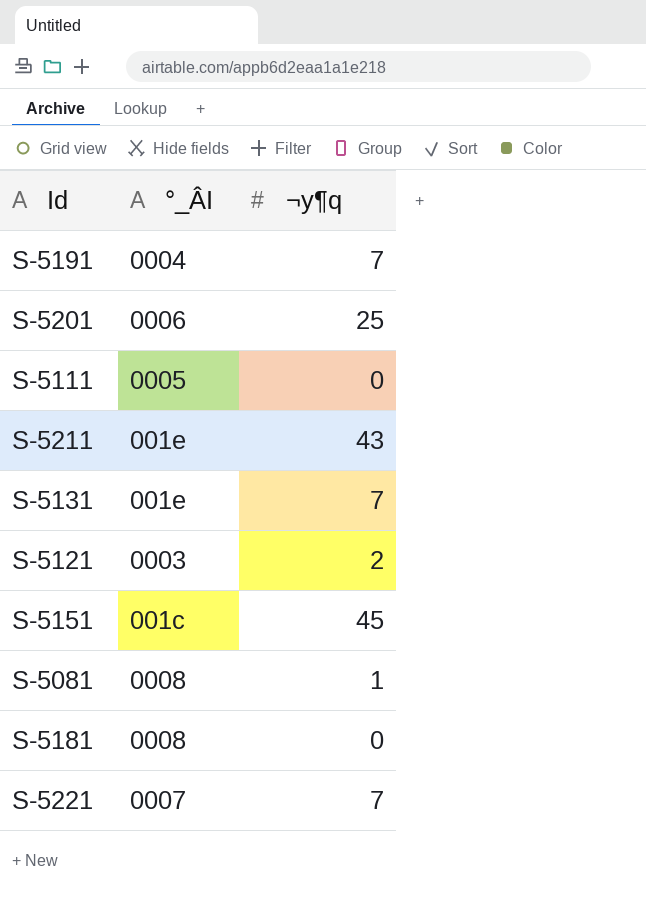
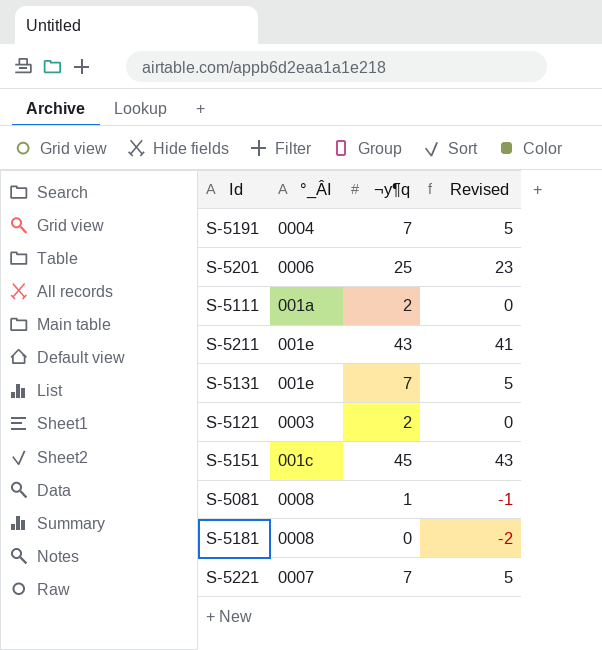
column Revised | formula: none -> [¬y¶q] - 2
S-5111 | °_ÂI: 0005 -> 001a
S-5111 | ¬y¶q: 0 -> 2

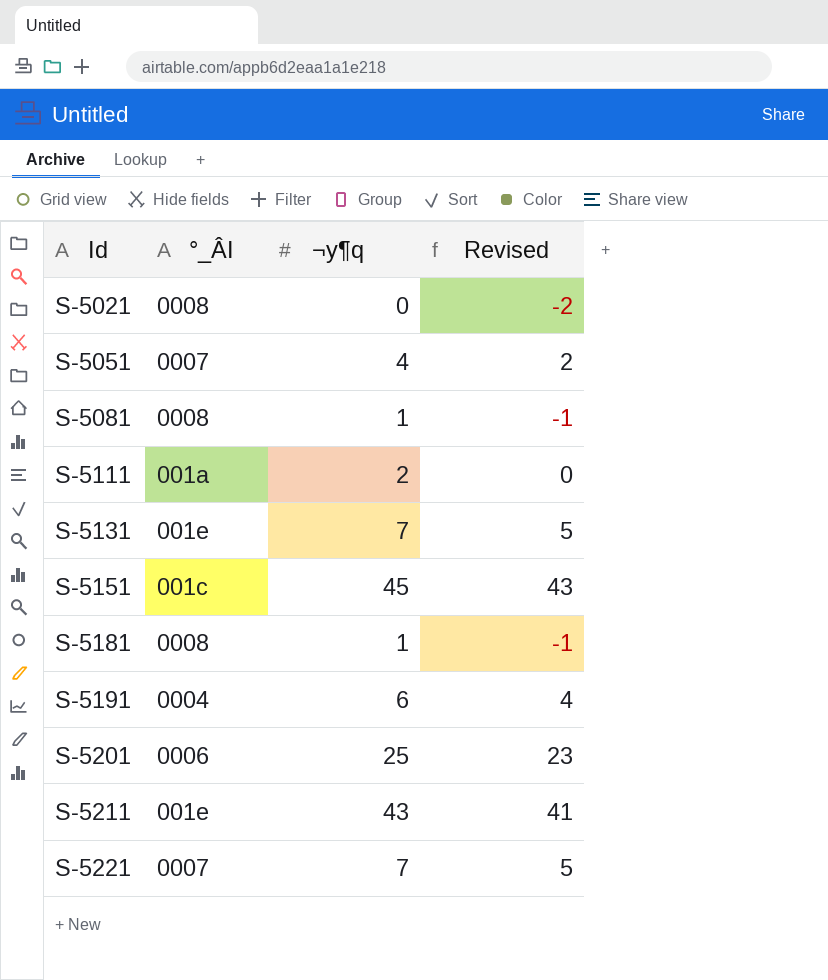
row order: none -> Id ascending
row S-5121: 0003 | 2 | 0 -> none
row S-5021: none -> 0008 | 0 | -2
row S-5051: none -> 0007 | 4 | 2
S-5181 | ¬y¶q: 0 -> 1
S-5181 | Revised: -2 -> -1
S-5191 | ¬y¶q: 7 -> 6
S-5191 | Revised: 5 -> 4

